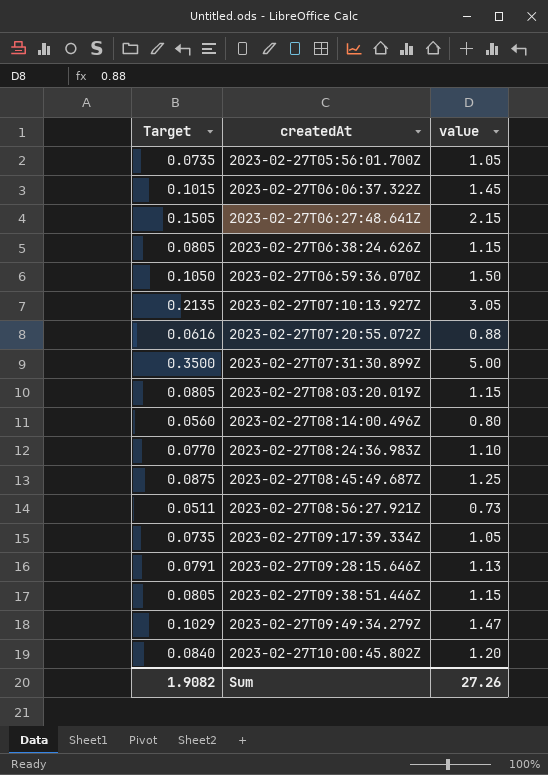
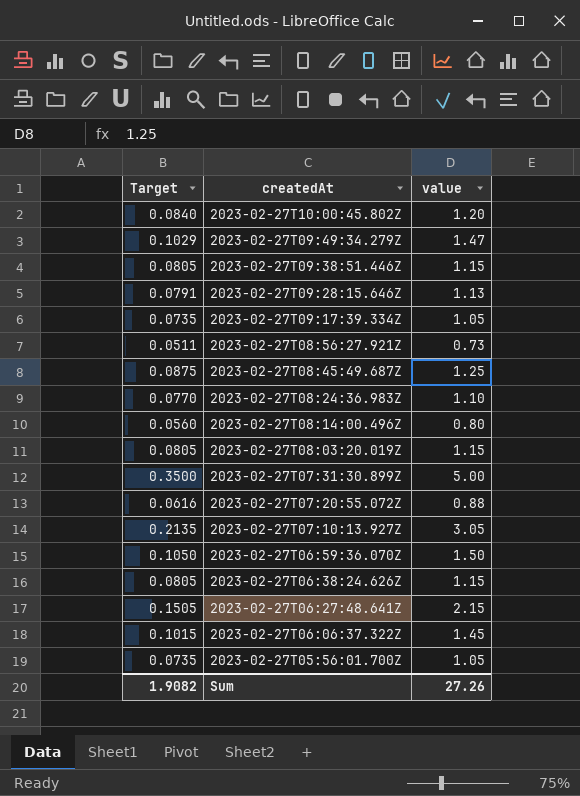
row order: createdAt ascending -> createdAt descending

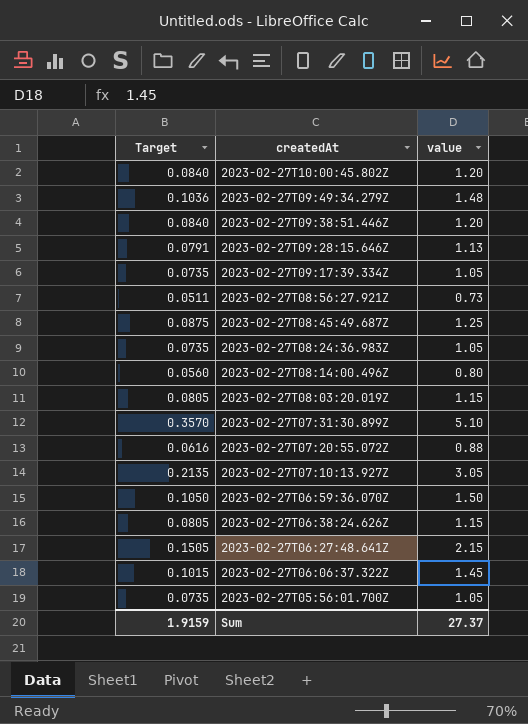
2023-02-27T09:49:34.279Z | Target: 0.1029 -> 0.1036
2023-02-27T09:49:34.279Z | value: 1.47 -> 1.48
2023-02-27T09:38:51.446Z | Target: 0.0805 -> 0.0840
2023-02-27T09:38:51.446Z | value: 1.15 -> 1.20
2023-02-27T08:24:36.983Z | Target: 0.0770 -> 0.0735
2023-02-27T08:24:36.983Z | value: 1.10 -> 1.05
2023-02-27T07:31:30.899Z | Target: 0.3500 -> 0.3570
2023-02-27T07:31:30.899Z | value: 5.00 -> 5.10
Sum | Target: 1.9082 -> 1.9159
Sum | value: 27.26 -> 27.37

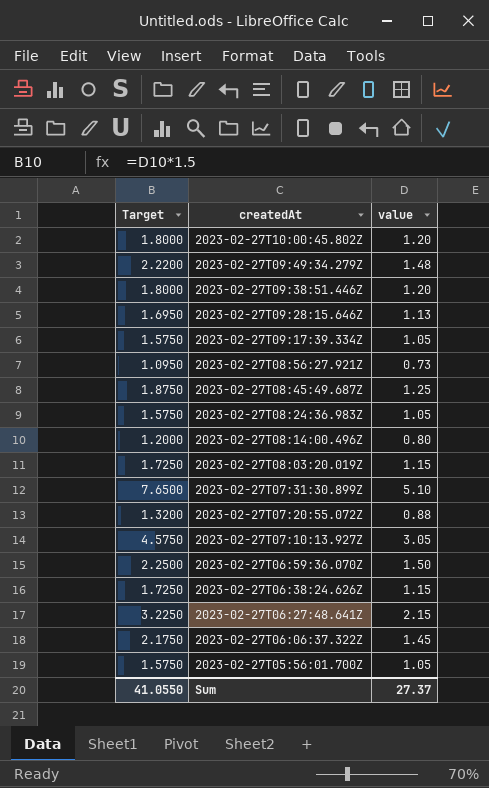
column Target | formula: [value] * 0.07 -> [value] * 1.5
Sum | Target: 1.9159 -> 41.0550

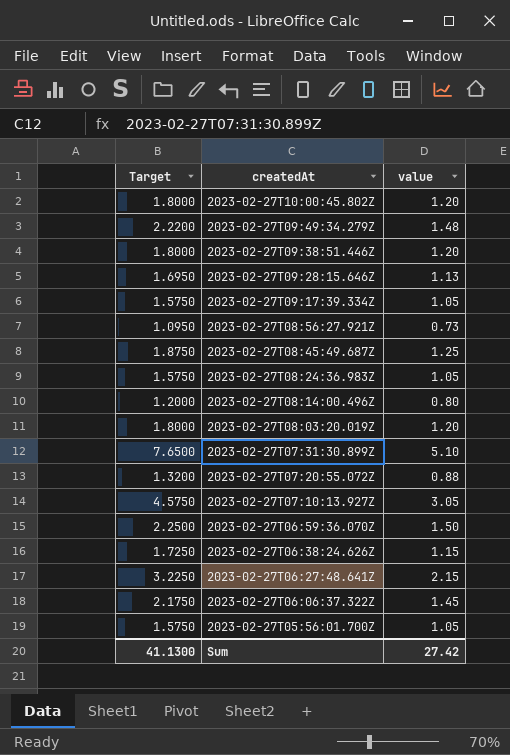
2023-02-27T08:03:20.019Z | Target: 1.7250 -> 1.8000
2023-02-27T08:03:20.019Z | value: 1.15 -> 1.20
Sum | Target: 41.0550 -> 41.1300
Sum | value: 27.37 -> 27.42

